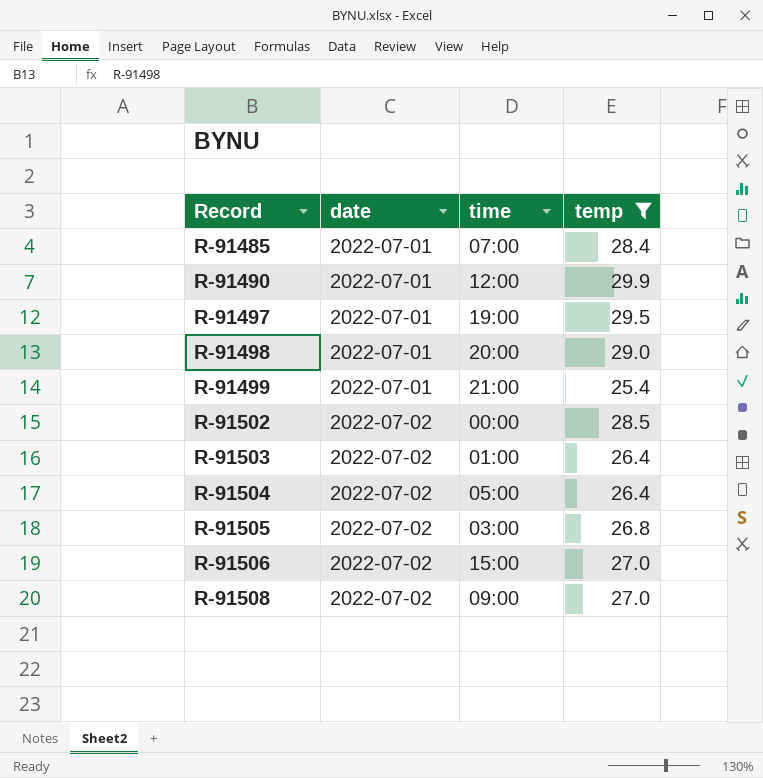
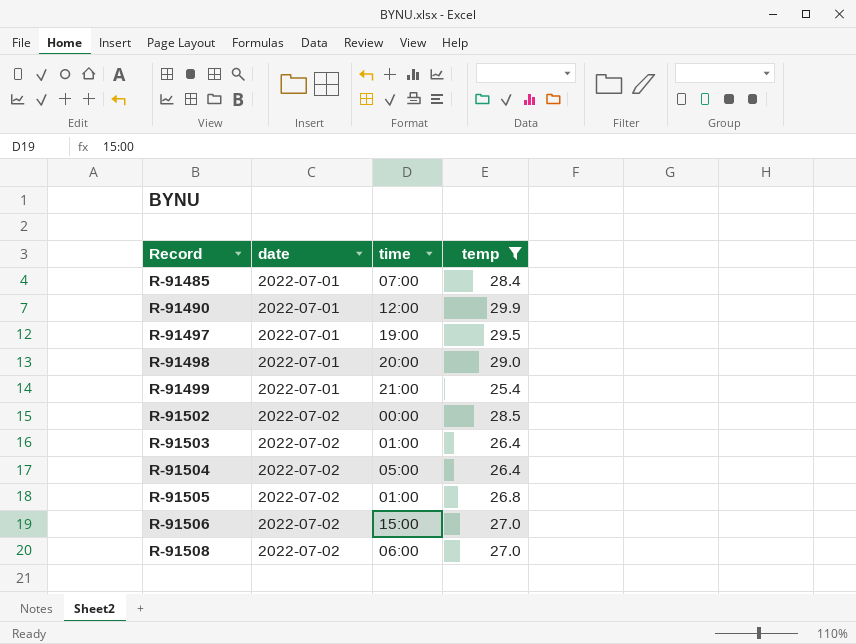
R-91505 | time: 03:00 -> 01:00
R-91508 | time: 09:00 -> 06:00

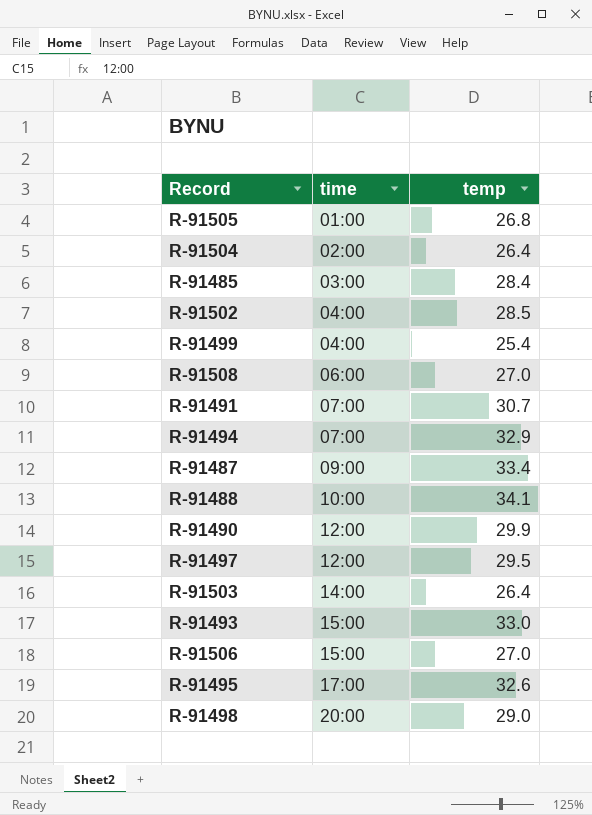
filter: temp <= 29.9 -> none
row order: Record ascending -> time ascending
column date | position: 2 -> none
R-91504 | time: 05:00 -> 02:00
R-91485 | time: 07:00 -> 03:00
R-91502 | time: 00:00 -> 04:00
R-91499 | time: 21:00 -> 04:00
R-91497 | time: 19:00 -> 12:00
R-91503 | time: 01:00 -> 14:00

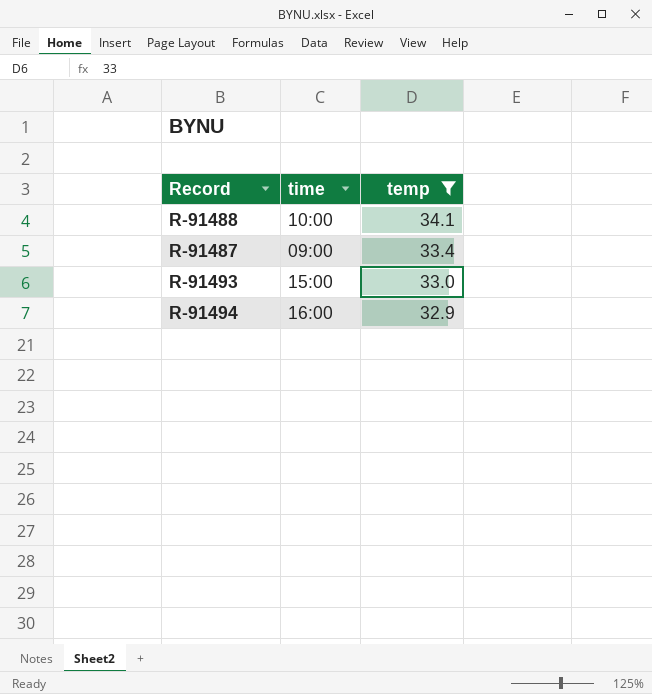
filter: none -> temp >= 32.9
row order: time ascending -> temp descending
R-91494 | time: 07:00 -> 16:00

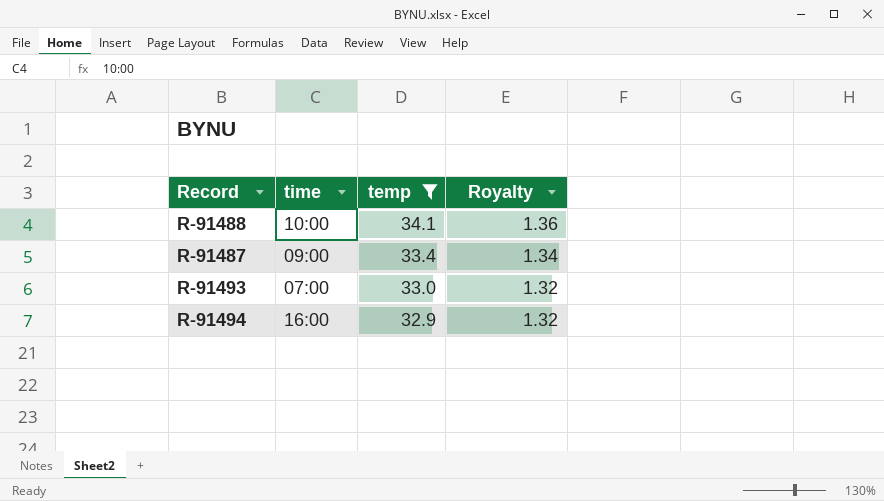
column Royalty | formula: none -> [temp] * 0.04
R-91493 | time: 15:00 -> 07:00

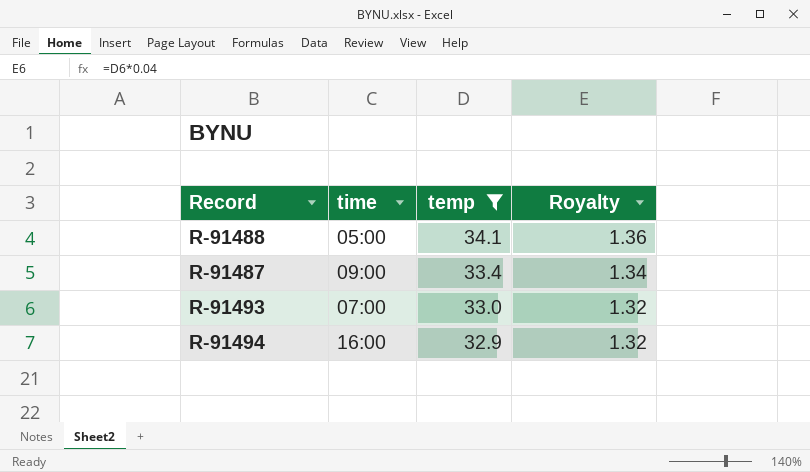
R-91488 | time: 10:00 -> 05:00

